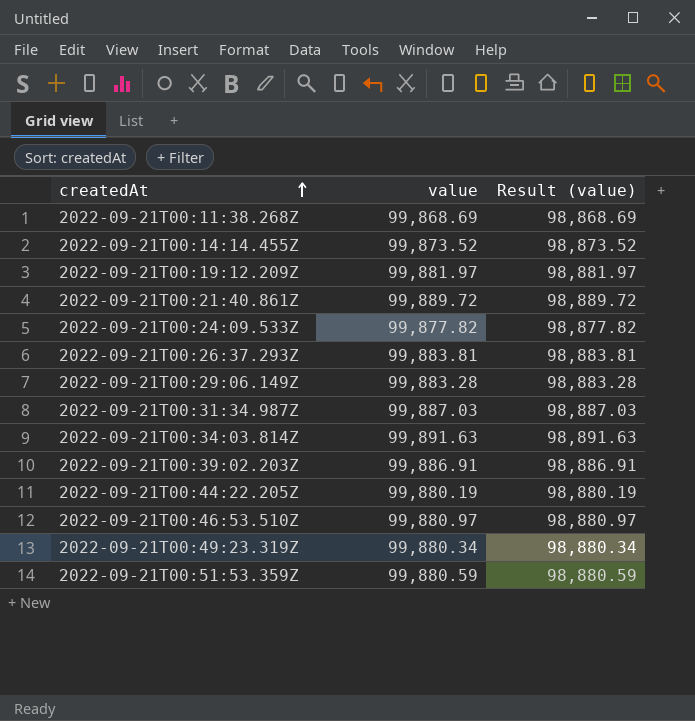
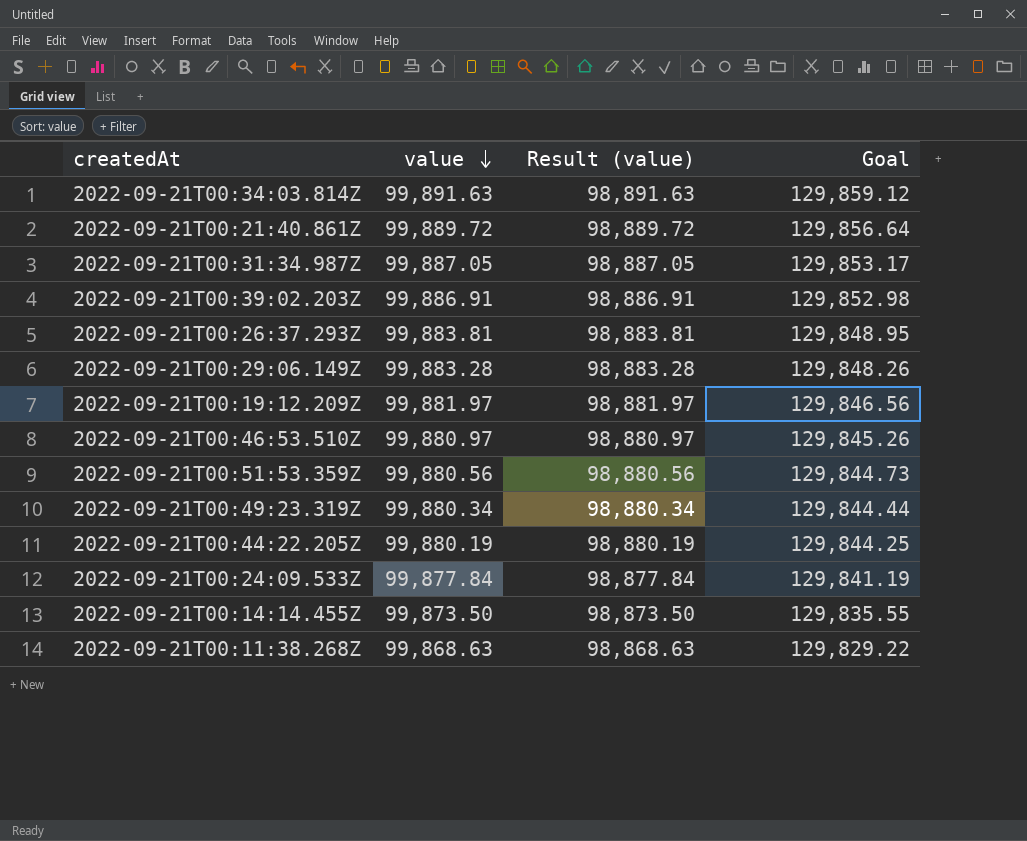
row order: createdAt ascending -> value descending
column Goal | formula: none -> [value] * 1.3
2022-09-21T00:31:34.987Z | value: 99,887.03 -> 99,887.05
2022-09-21T00:31:34.987Z | Result (value): 98,887.03 -> 98,887.05
2022-09-21T00:51:53.359Z | value: 99,880.59 -> 99,880.56
2022-09-21T00:51:53.359Z | Result (value): 98,880.59 -> 98,880.56
2022-09-21T00:24:09.533Z | value: 99,877.82 -> 99,877.84
2022-09-21T00:24:09.533Z | Result (value): 98,877.82 -> 98,877.84
2022-09-21T00:14:14.455Z | value: 99,873.52 -> 99,873.50
2022-09-21T00:14:14.455Z | Result (value): 98,873.52 -> 98,873.50
2022-09-21T00:11:38.268Z | value: 99,868.69 -> 99,868.63
2022-09-21T00:11:38.268Z | Result (value): 98,868.69 -> 98,868.63

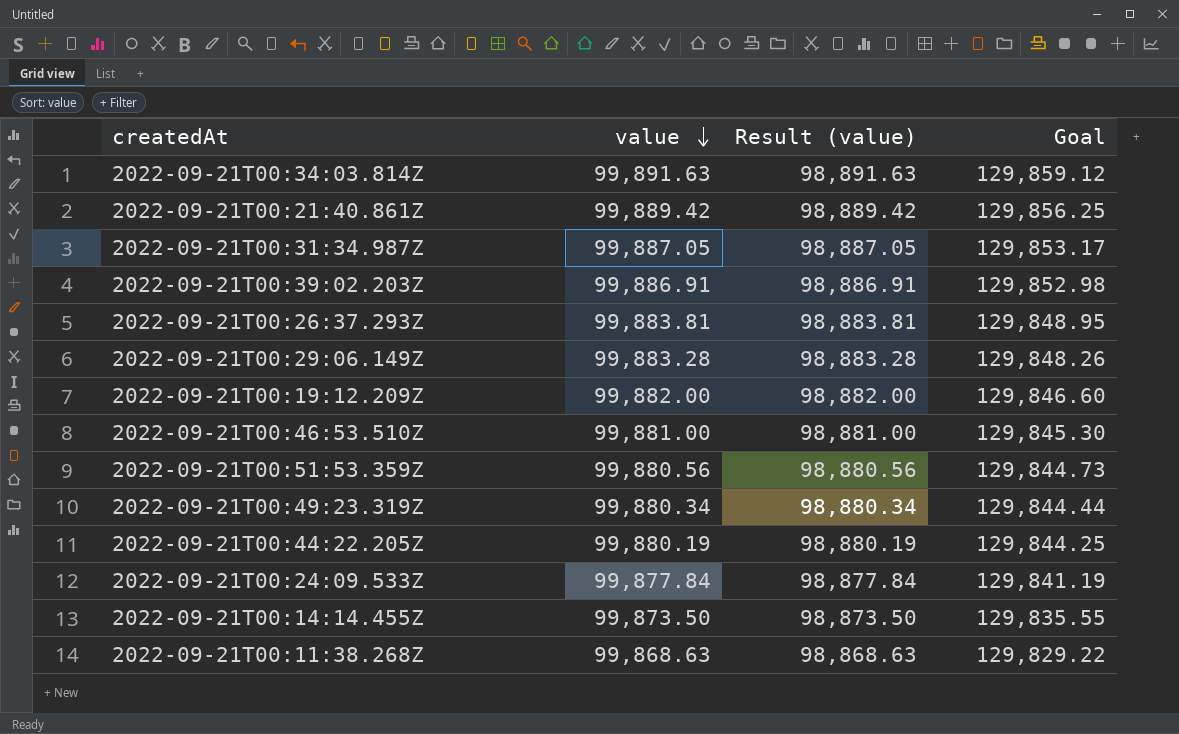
2022-09-21T00:21:40.861Z | value: 99,889.72 -> 99,889.42
2022-09-21T00:21:40.861Z | Result (value): 98,889.72 -> 98,889.42
2022-09-21T00:21:40.861Z | Goal: 129,856.64 -> 129,856.25
2022-09-21T00:19:12.209Z | value: 99,881.97 -> 99,882.00
2022-09-21T00:19:12.209Z | Result (value): 98,881.97 -> 98,882.00
2022-09-21T00:19:12.209Z | Goal: 129,846.56 -> 129,846.60
2022-09-21T00:46:53.510Z | value: 99,880.97 -> 99,881.00
2022-09-21T00:46:53.510Z | Result (value): 98,880.97 -> 98,881.00
2022-09-21T00:46:53.510Z | Goal: 129,845.26 -> 129,845.30

